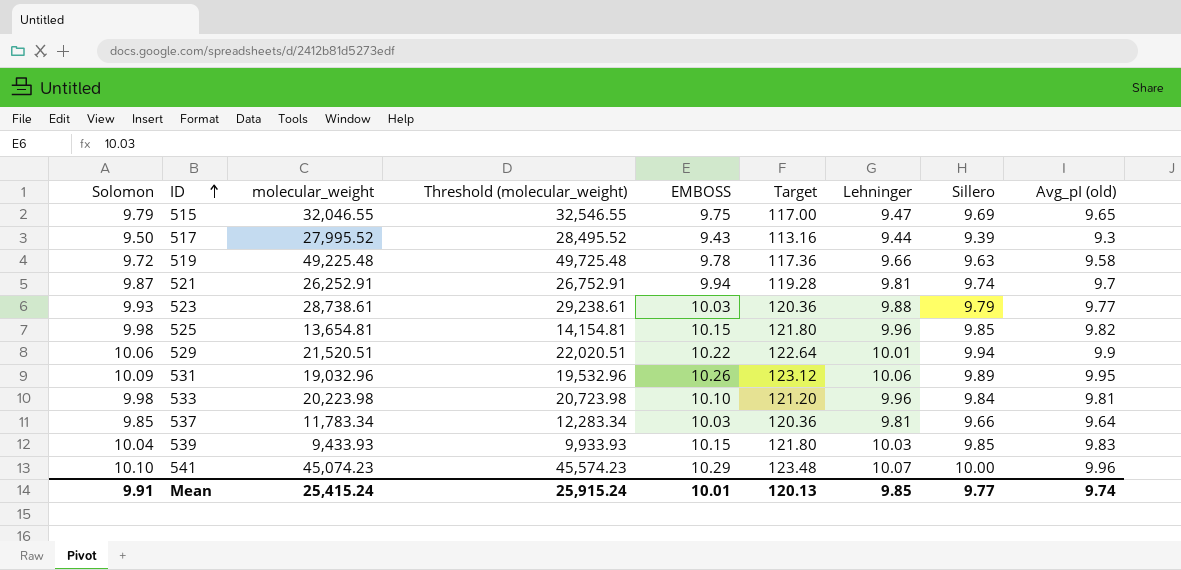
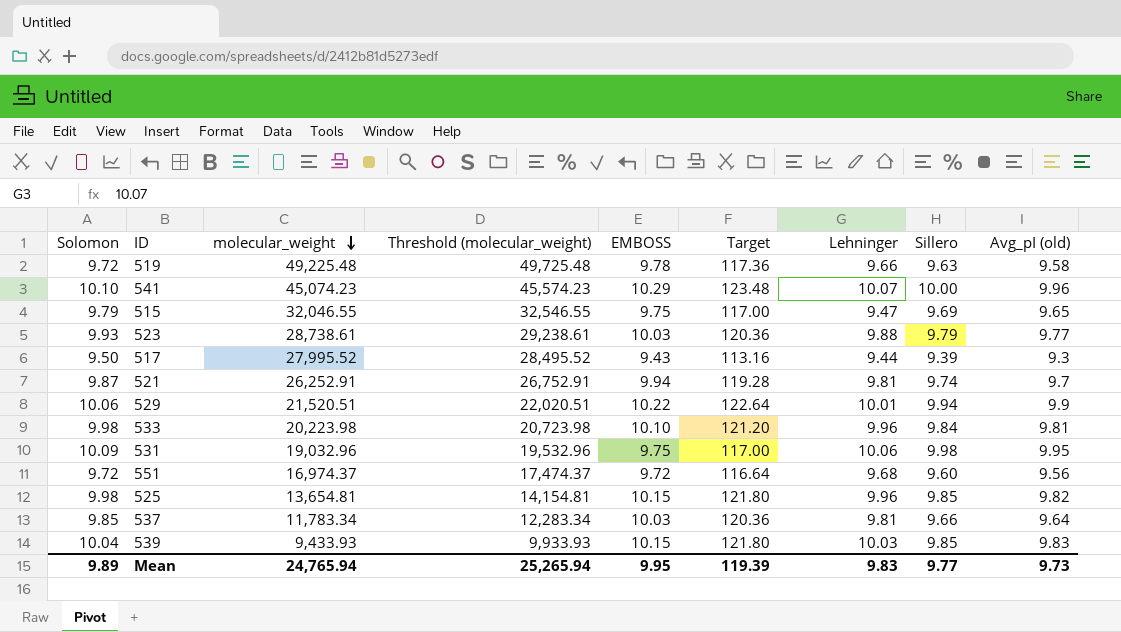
row order: ID ascending -> molecular_weight descending
531 | EMBOSS: 10.26 -> 9.75
531 | Target: 123.12 -> 117.00
531 | Sillero: 9.89 -> 9.98
row 551: none -> 9.72 | 16,974.37 | 17,474.37 | 9.72 | 116.64 | 9.68 | 9.60 | 9.56
Mean | Solomon: 9.91 -> 9.89
Mean | molecular_weight: 25,415.24 -> 24,765.94
Mean | Threshold (molecular_weight): 25,915.24 -> 25,265.94
Mean | EMBOSS: 10.01 -> 9.95
Mean | Target: 120.13 -> 119.39
Mean | Lehninger: 9.85 -> 9.83
Mean | Avg_pI (old): 9.74 -> 9.73

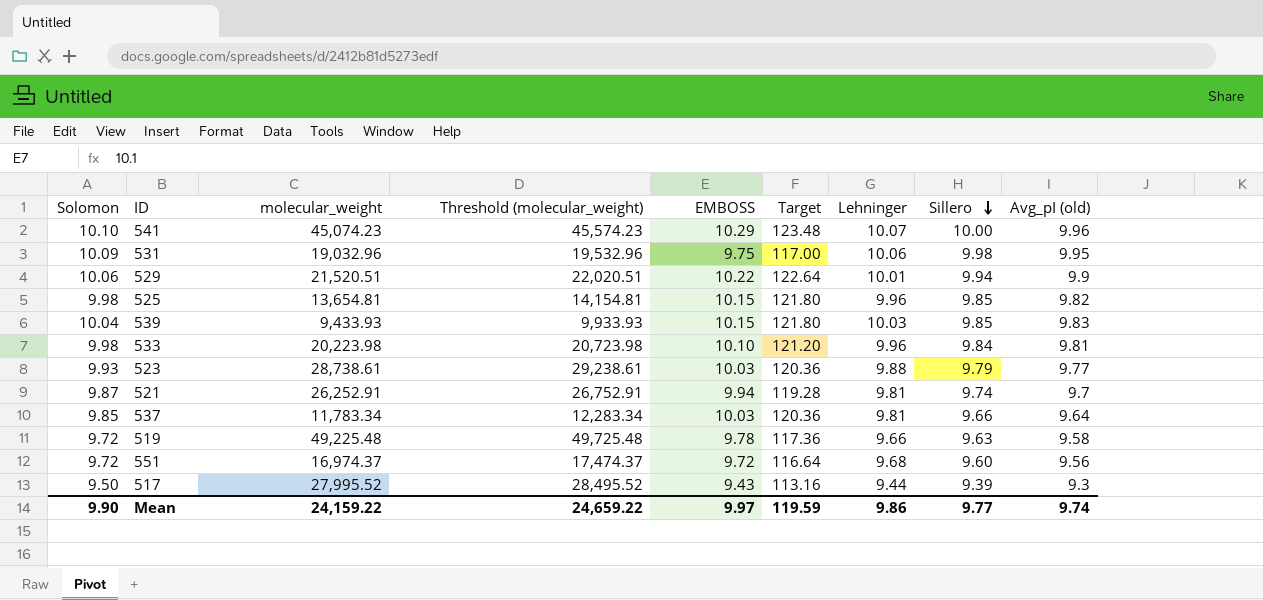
row order: molecular_weight descending -> Sillero descending
row 515: 9.79 | 32,046.55 | 32,546.55 | 9.75 | 117.00 | 9.47 | 9.69 | 9.65 -> none
Mean | Solomon: 9.89 -> 9.90
Mean | molecular_weight: 24,765.94 -> 24,159.22
Mean | Threshold (molecular_weight): 25,265.94 -> 24,659.22
Mean | EMBOSS: 9.95 -> 9.97
Mean | Target: 119.39 -> 119.59
Mean | Lehninger: 9.83 -> 9.86
Mean | Avg_pI (old): 9.73 -> 9.74

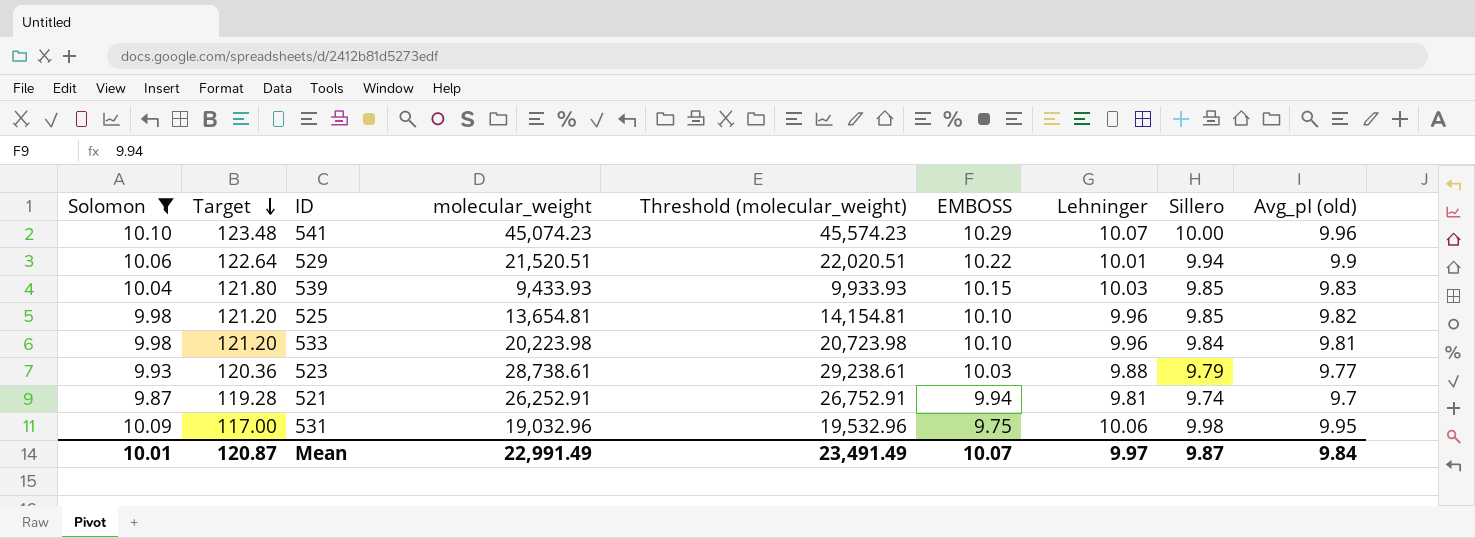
filter: none -> Solomon >= 9.87
row order: Sillero descending -> Target descending
column Target | position: 6 -> 2
525 | Target: 121.80 -> 121.20
525 | EMBOSS: 10.15 -> 10.10
Mean | Solomon: 9.90 -> 10.01
Mean | Target: 119.59 -> 120.87
Mean | molecular_weight: 24,159.22 -> 22,991.49
Mean | Threshold (molecular_weight): 24,659.22 -> 23,491.49
Mean | EMBOSS: 9.97 -> 10.07
Mean | Lehninger: 9.86 -> 9.97
Mean | Sillero: 9.77 -> 9.87
Mean | Avg_pI (old): 9.74 -> 9.84

